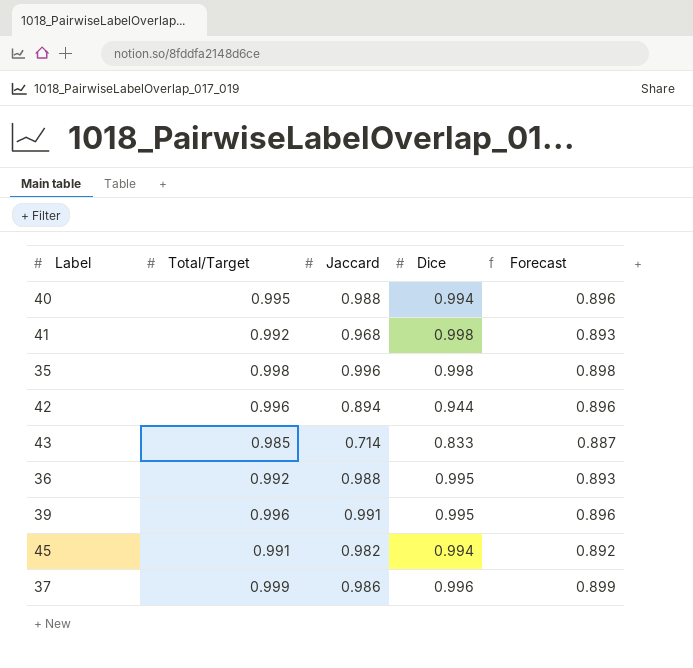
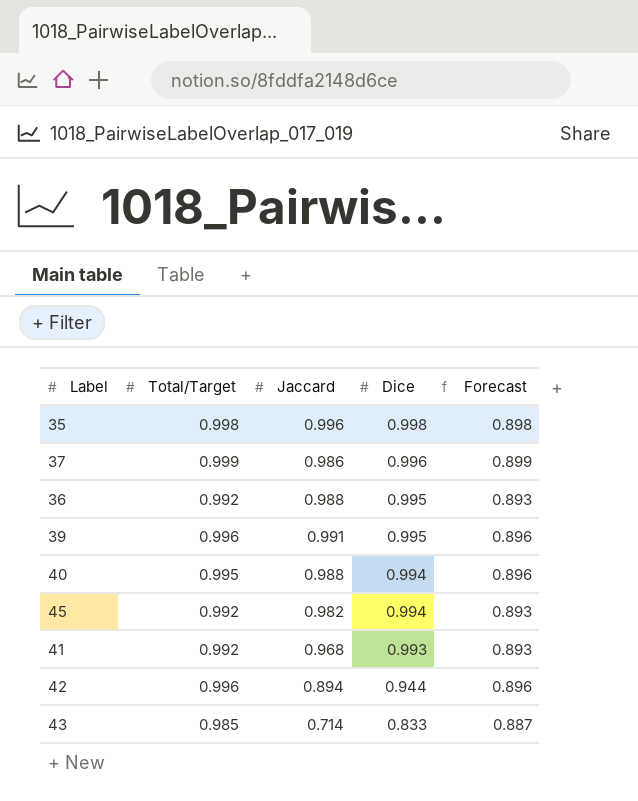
row order: none -> Dice descending
45 | Total/Target: 0.991 -> 0.992
45 | Forecast: 0.892 -> 0.893
41 | Dice: 0.998 -> 0.993

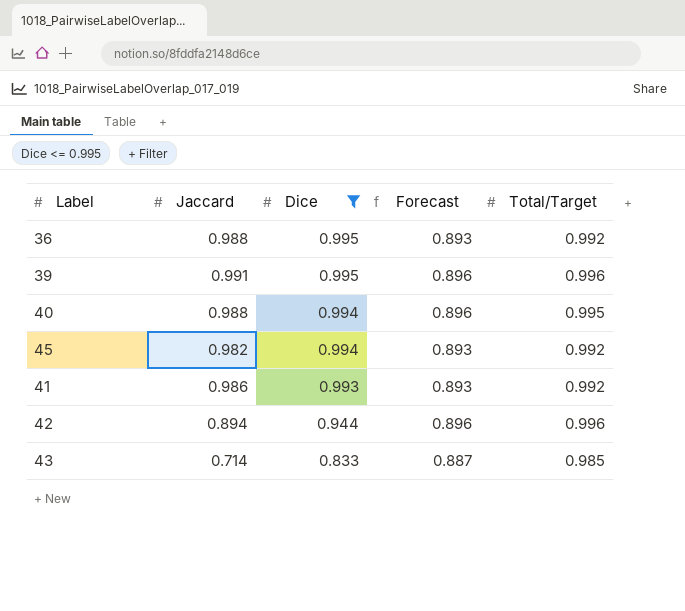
filter: none -> Dice <= 0.995
column Total/Target | position: 2 -> 5
41 | Jaccard: 0.968 -> 0.986

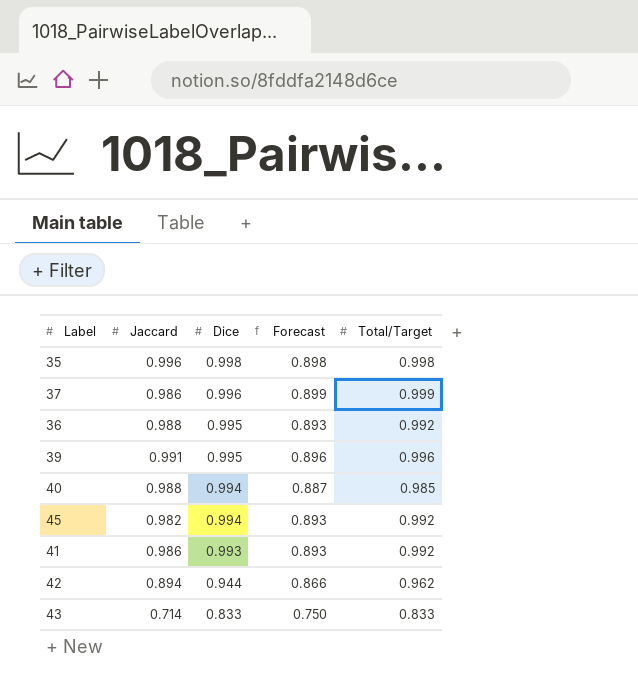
filter: Dice <= 0.995 -> none
40 | Forecast: 0.896 -> 0.887
40 | Total/Target: 0.995 -> 0.985
42 | Forecast: 0.896 -> 0.866
42 | Total/Target: 0.996 -> 0.962
43 | Forecast: 0.887 -> 0.750
43 | Total/Target: 0.985 -> 0.833

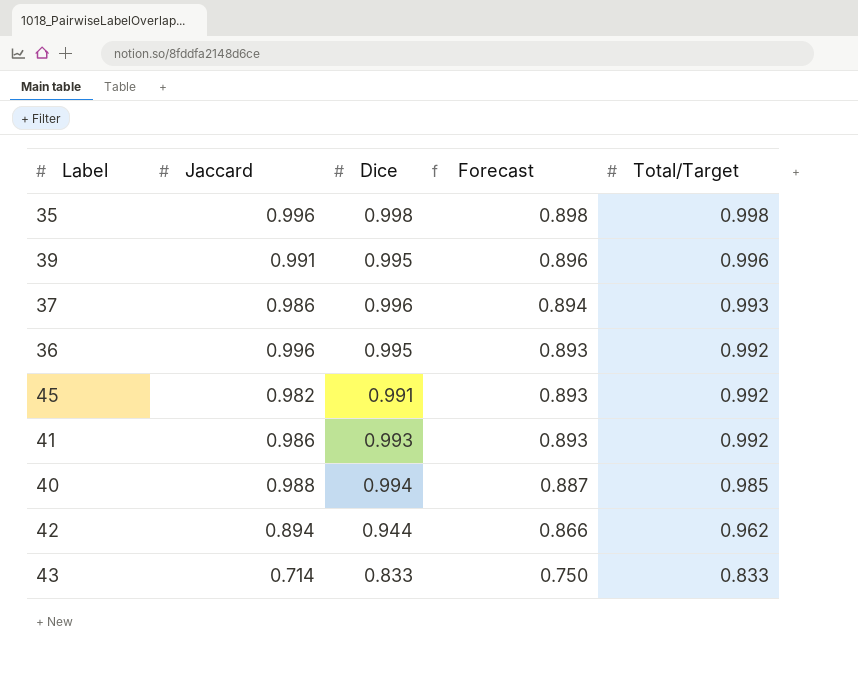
row order: Dice descending -> Forecast descending
37 | Forecast: 0.899 -> 0.894
37 | Total/Target: 0.999 -> 0.993
36 | Jaccard: 0.988 -> 0.996
45 | Dice: 0.994 -> 0.991

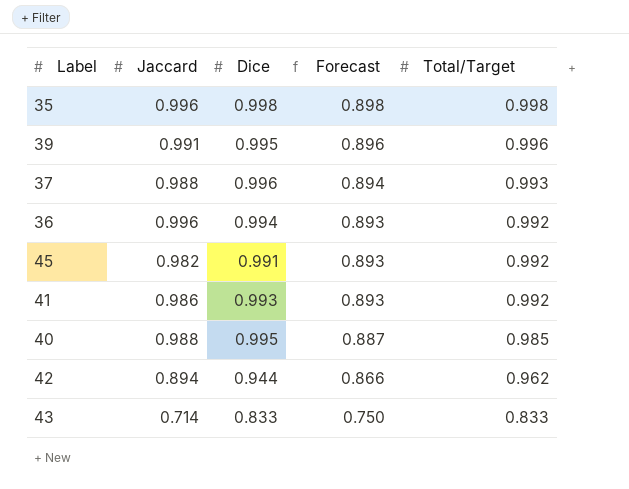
37 | Jaccard: 0.986 -> 0.988
36 | Dice: 0.995 -> 0.994
40 | Dice: 0.994 -> 0.995

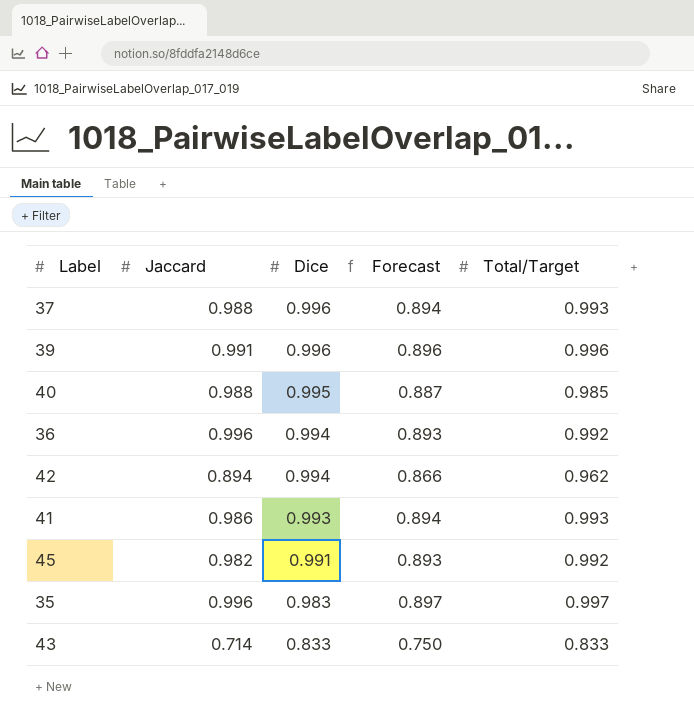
row order: Forecast descending -> Dice descending
39 | Dice: 0.995 -> 0.996
42 | Dice: 0.944 -> 0.994
41 | Forecast: 0.893 -> 0.894
41 | Total/Target: 0.992 -> 0.993
35 | Dice: 0.998 -> 0.983
35 | Forecast: 0.898 -> 0.897
35 | Total/Target: 0.998 -> 0.997

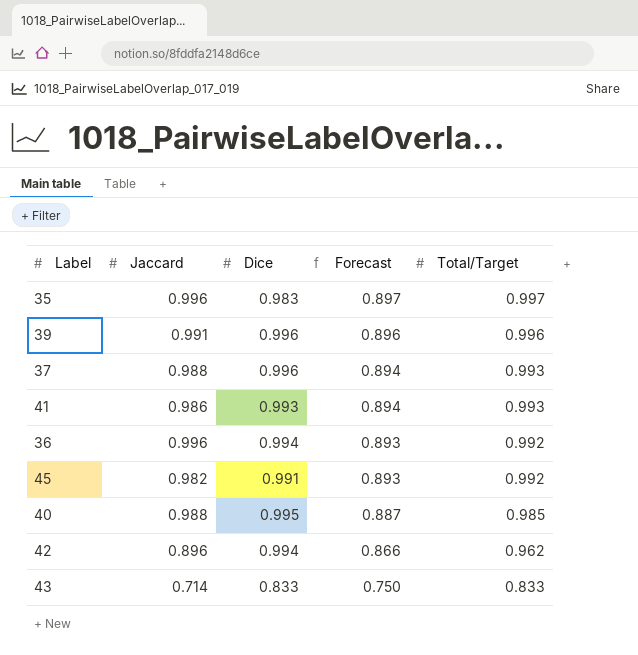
row order: Dice descending -> Forecast descending
42 | Jaccard: 0.894 -> 0.896

